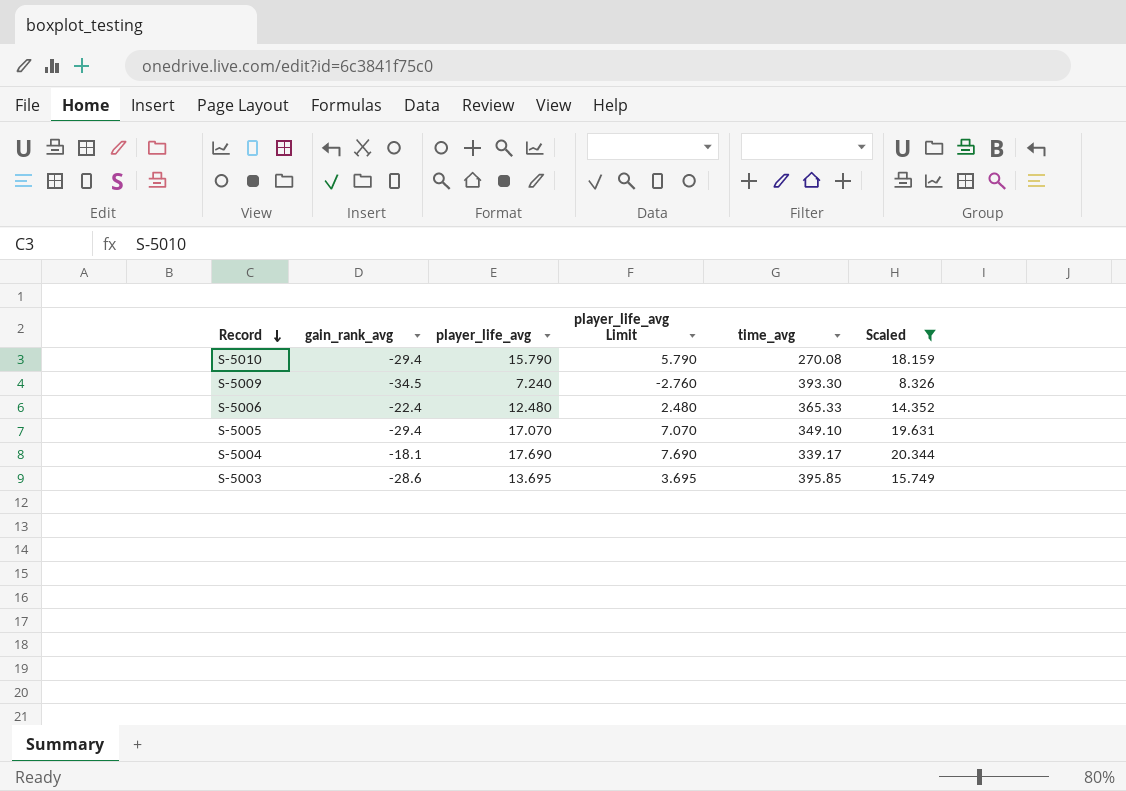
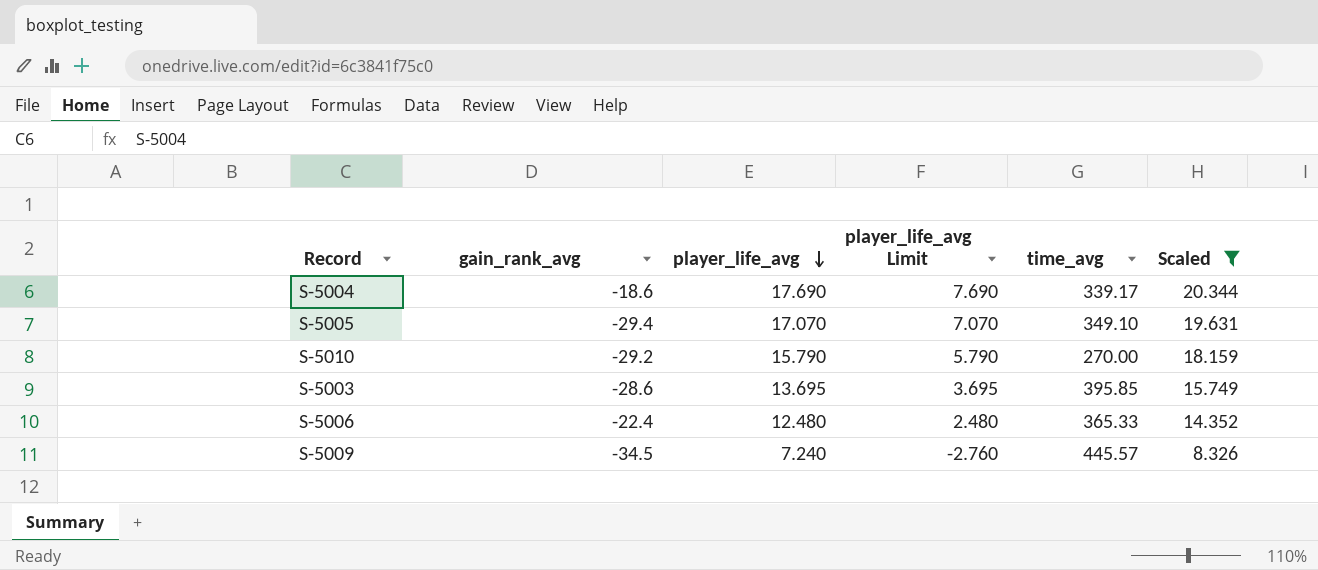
row order: Record descending -> player_life_avg descending
S-5004 | gain_rank_avg: -18.1 -> -18.6
S-5010 | gain_rank_avg: -29.4 -> -29.2
S-5010 | time_avg: 270.08 -> 270.00
S-5009 | time_avg: 393.30 -> 445.57

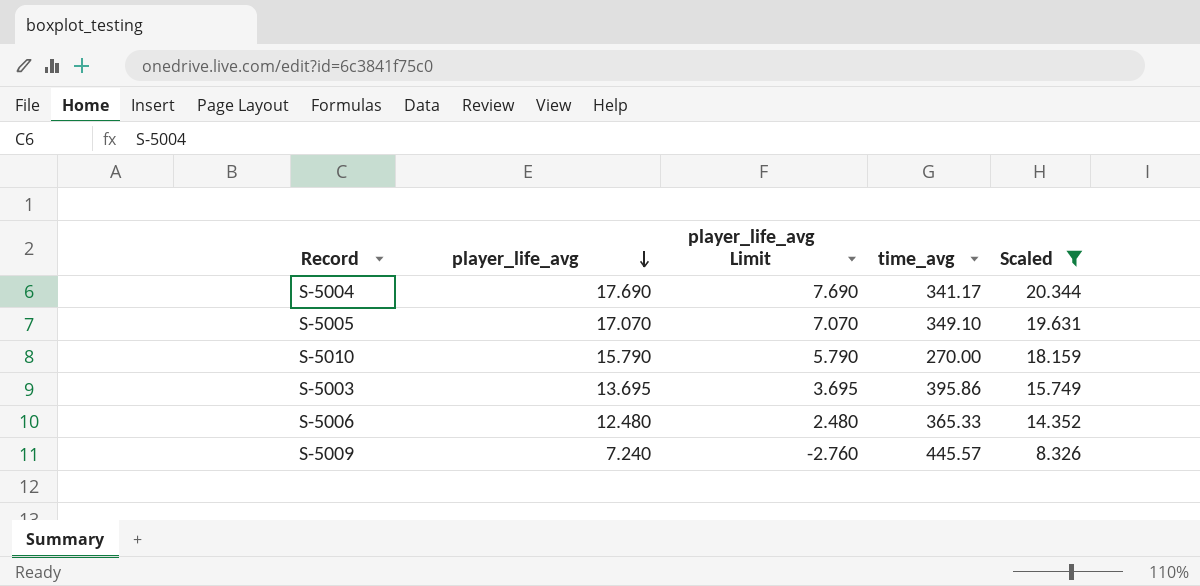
column gain_rank_avg | position: 2 -> none
S-5004 | time_avg: 339.17 -> 341.17
S-5003 | time_avg: 395.85 -> 395.86

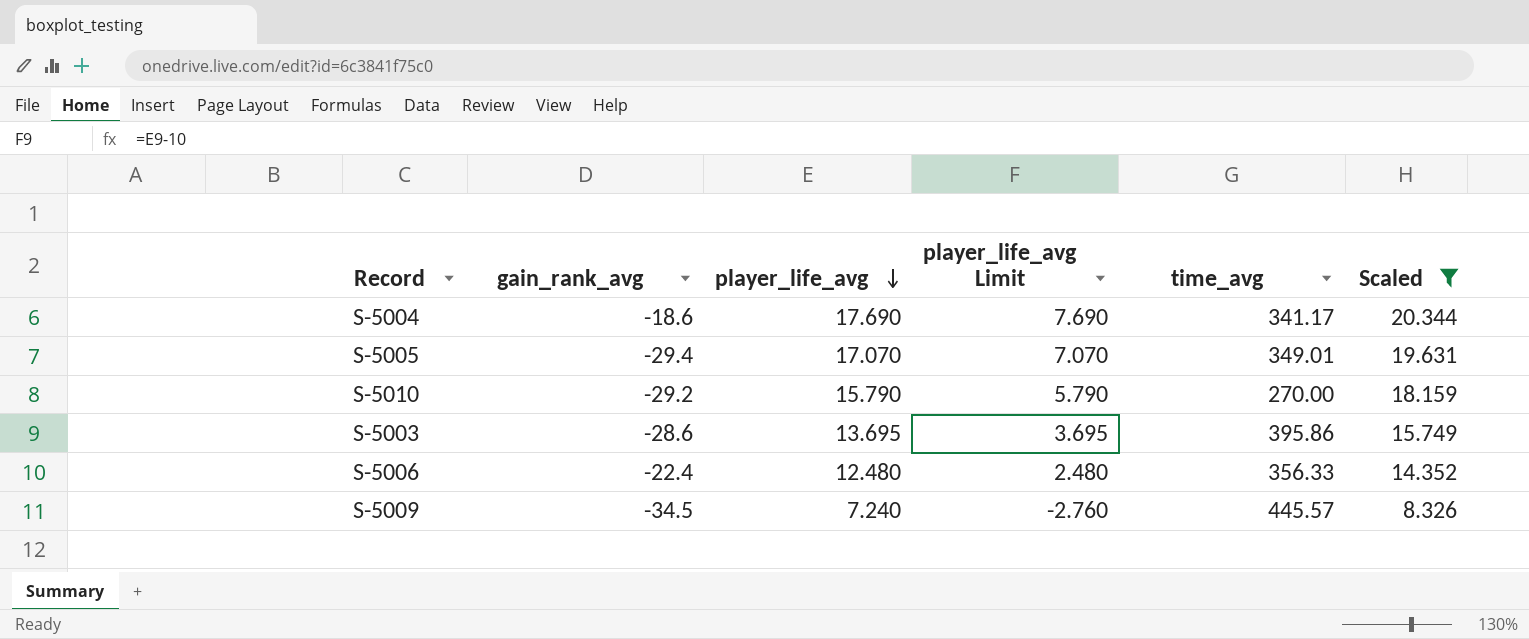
column gain_rank_avg | position: none -> 2
S-5005 | time_avg: 349.10 -> 349.01
S-5006 | time_avg: 365.33 -> 356.33

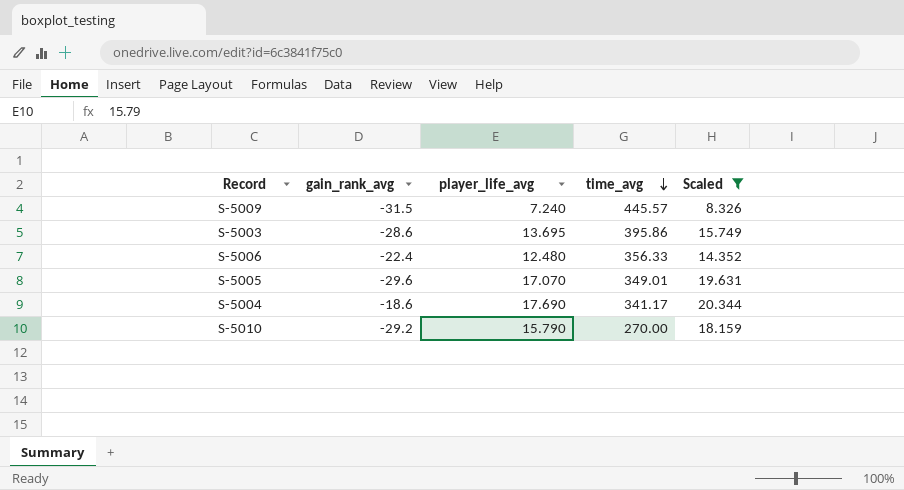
row order: player_life_avg descending -> time_avg descending
column player_life_avg Limit | formula: [player_life_avg] - 10 -> none
S-5009 | gain_rank_avg: -34.5 -> -31.5
S-5005 | gain_rank_avg: -29.4 -> -29.6

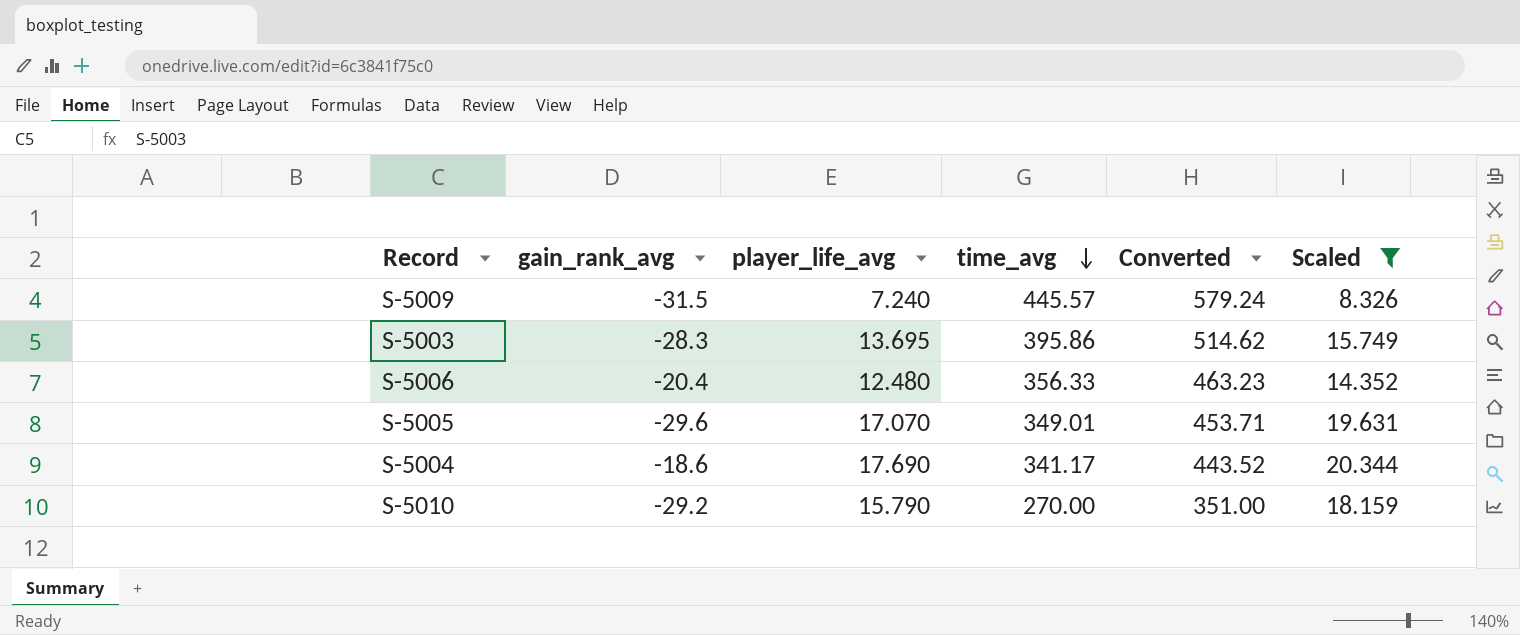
column Converted | formula: none -> [time_avg] * 1.3
S-5003 | gain_rank_avg: -28.6 -> -28.3
S-5006 | gain_rank_avg: -22.4 -> -20.4

